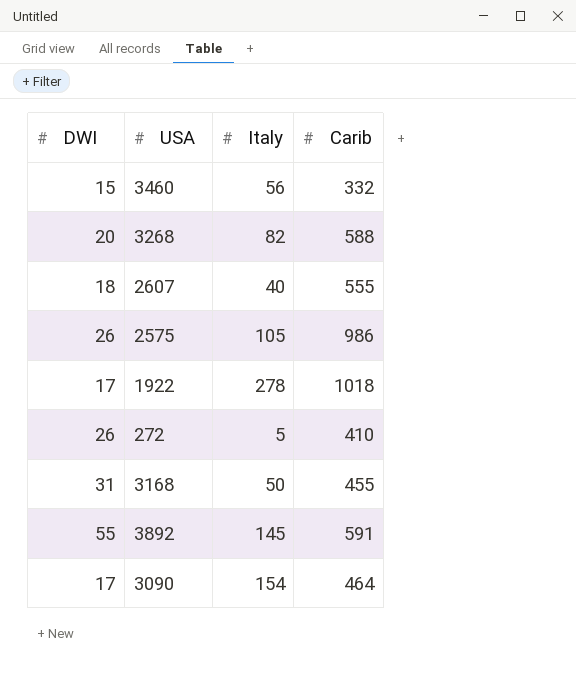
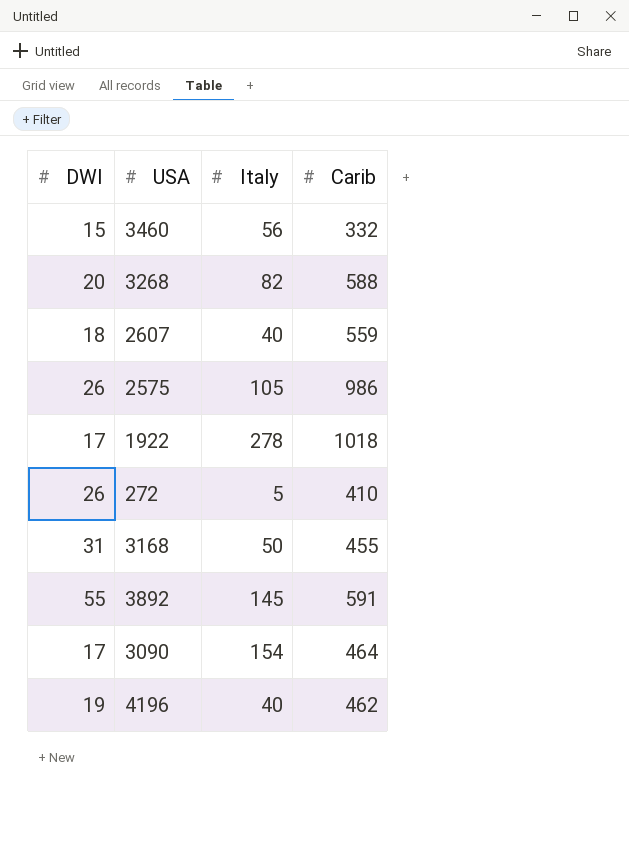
2607 | Carib: 555 -> 559
row 4196: none -> 19 | 40 | 462

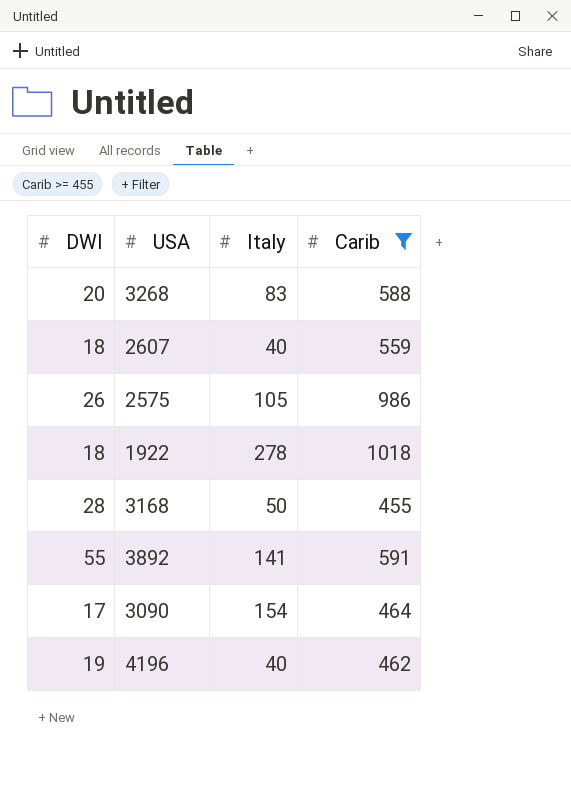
filter: none -> Carib >= 455
3268 | Italy: 82 -> 83
1922 | DWI: 17 -> 18
3168 | DWI: 31 -> 28
3892 | Italy: 145 -> 141

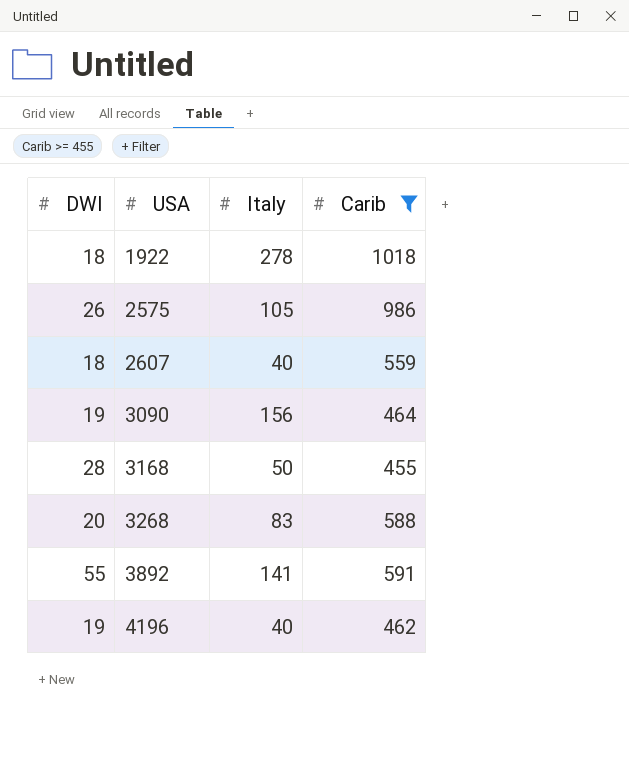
row order: none -> USA ascending
3090 | DWI: 17 -> 19
3090 | Italy: 154 -> 156

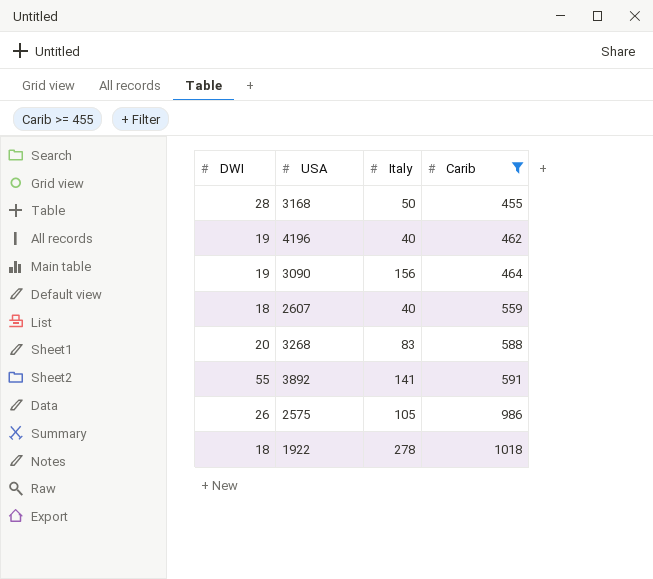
row order: USA ascending -> Carib ascending

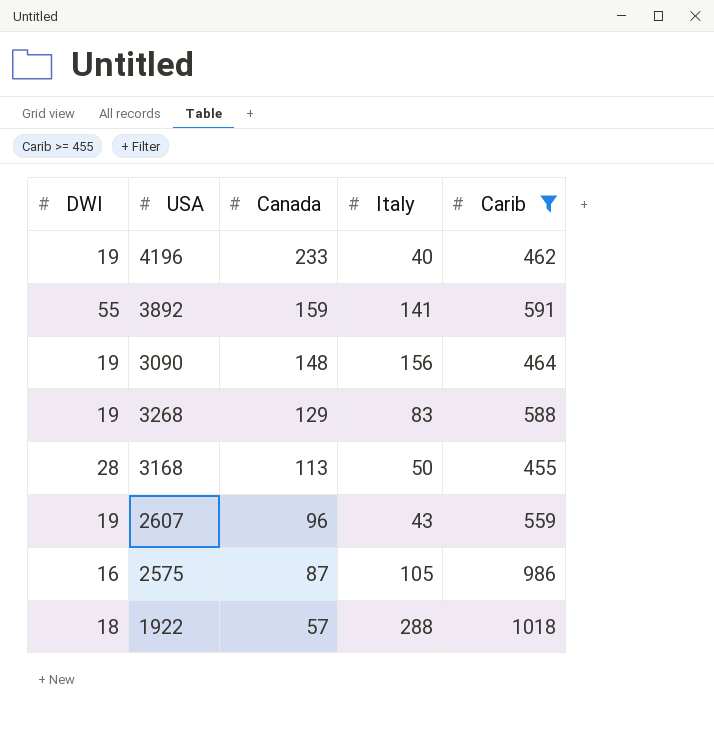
row order: Carib ascending -> Canada descending
column Canada | position: none -> 3
3268 | DWI: 20 -> 19
2607 | DWI: 18 -> 19
2607 | Italy: 40 -> 43
2575 | DWI: 26 -> 16
1922 | Italy: 278 -> 288

